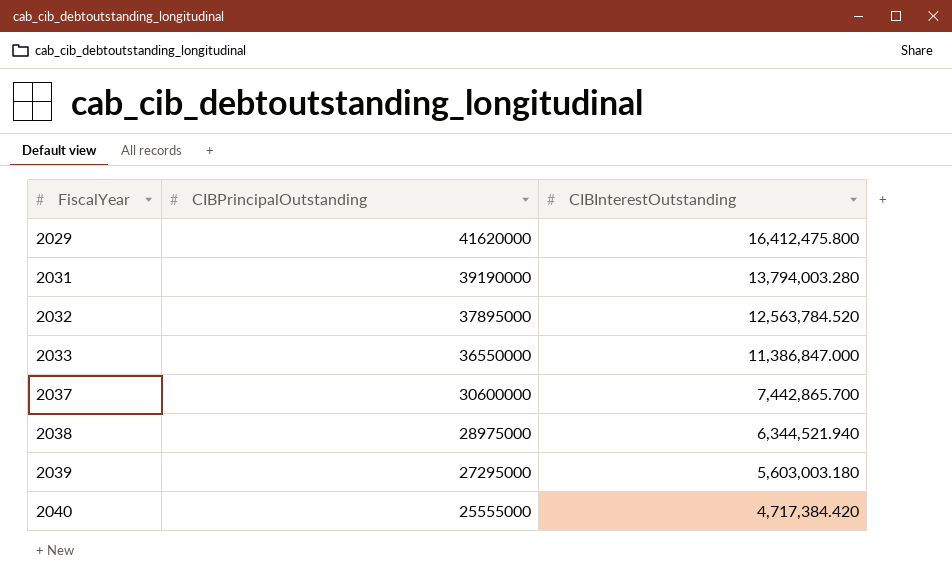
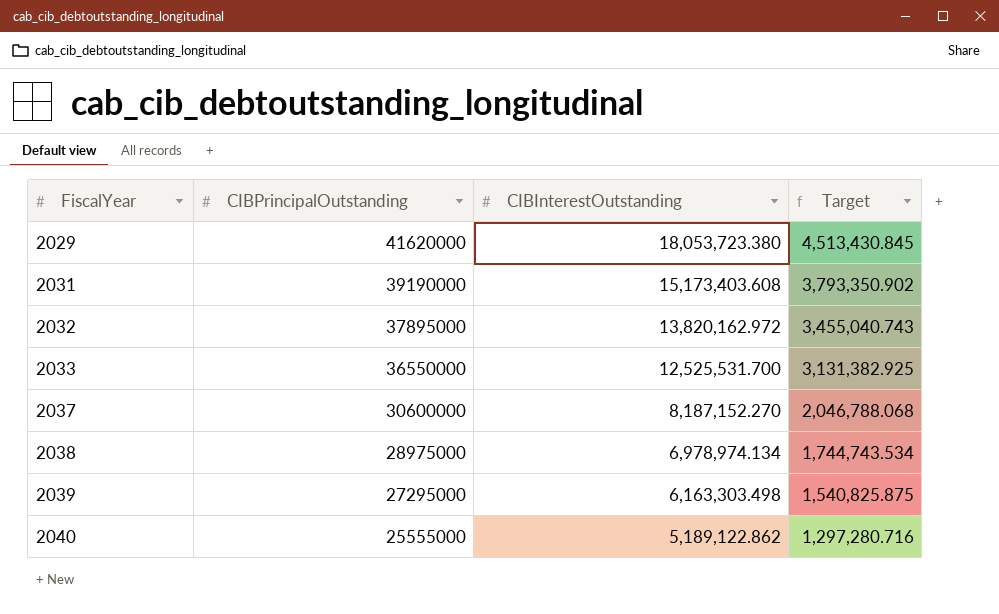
column Target | formula: none -> [CIBInterestOutstanding] * 0.25
2029 | CIBInterestOutstanding: 16,412,475.800 -> 18,053,723.380
2031 | CIBInterestOutstanding: 13,794,003.280 -> 15,173,403.608
2032 | CIBInterestOutstanding: 12,563,784.520 -> 13,820,162.972
2033 | CIBInterestOutstanding: 11,386,847.000 -> 12,525,531.700
2037 | CIBInterestOutstanding: 7,442,865.700 -> 8,187,152.270
2038 | CIBInterestOutstanding: 6,344,521.940 -> 6,978,974.134
2039 | CIBInterestOutstanding: 5,603,003.180 -> 6,163,303.498
2040 | CIBInterestOutstanding: 4,717,384.420 -> 5,189,122.862

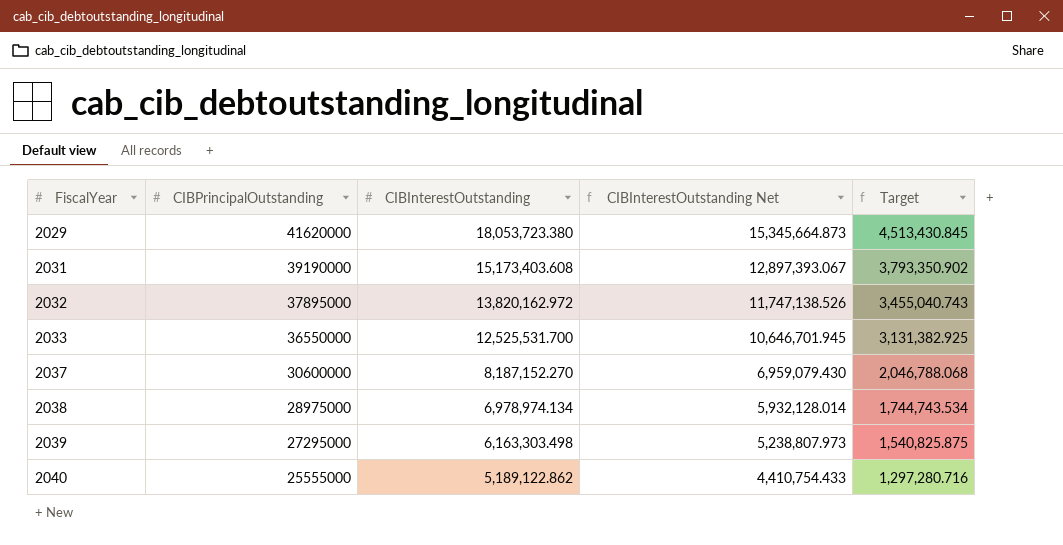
column CIBInterestOutstanding Net | formula: none -> [CIBInterestOutstanding] * 0.85

